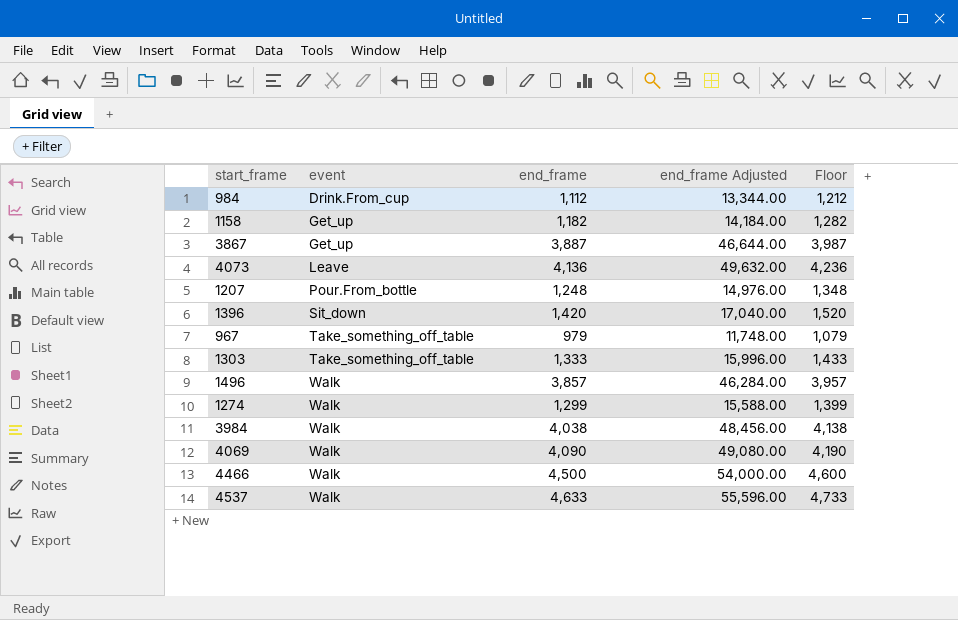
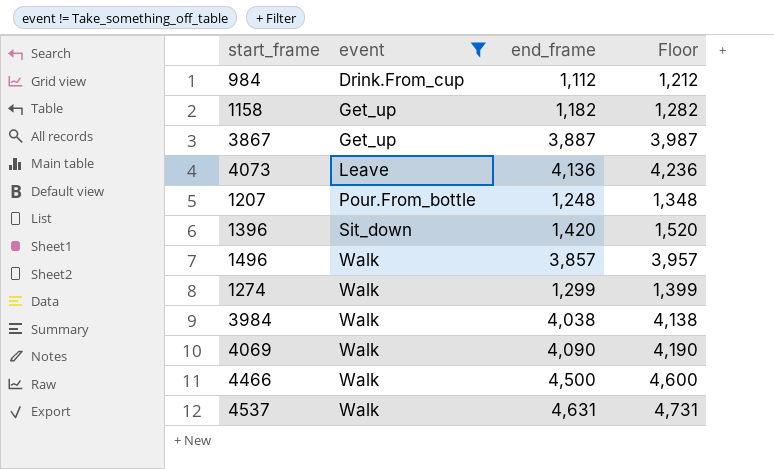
filter: none -> event != Take_something_off_table
column end_frame Adjusted | formula: [end_frame] * 12 -> none
4537 | end_frame: 4,633 -> 4,631
4537 | Floor: 4,733 -> 4,731

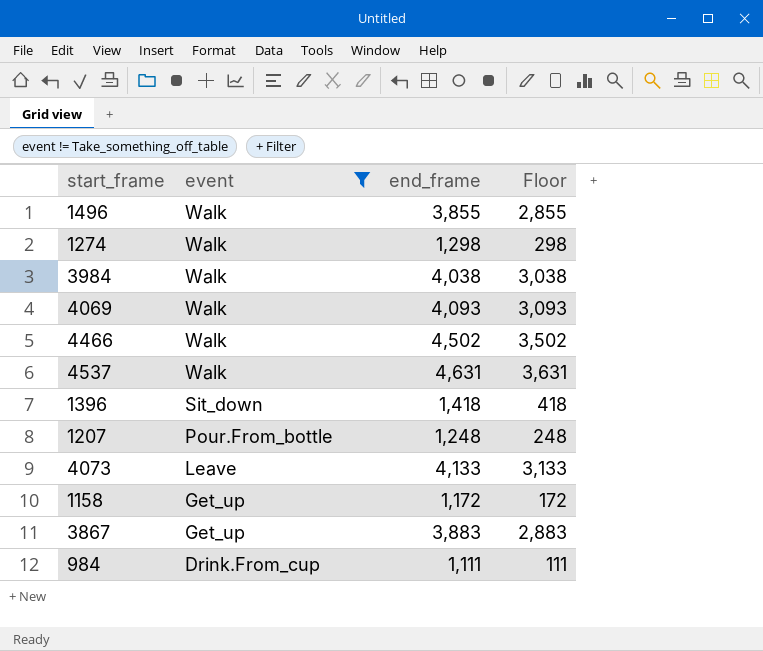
row order: event ascending -> event descending
column Floor | formula: [end_frame] + 100 -> [end_frame] - 1000
1496 | end_frame: 3,857 -> 3,855
1274 | end_frame: 1,299 -> 1,298
4069 | end_frame: 4,090 -> 4,093
4466 | end_frame: 4,500 -> 4,502
1396 | end_frame: 1,420 -> 1,418
4073 | end_frame: 4,136 -> 4,133
1158 | end_frame: 1,182 -> 1,172
3867 | end_frame: 3,887 -> 3,883
984 | end_frame: 1,112 -> 1,111

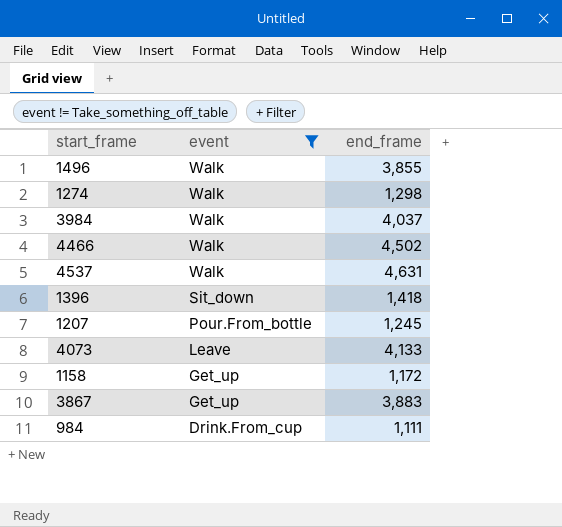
column Floor | formula: [end_frame] - 1000 -> none
row 4069: Walk | 4,093 | 3,093 -> none
3984 | end_frame: 4,038 -> 4,037
1207 | end_frame: 1,248 -> 1,245

